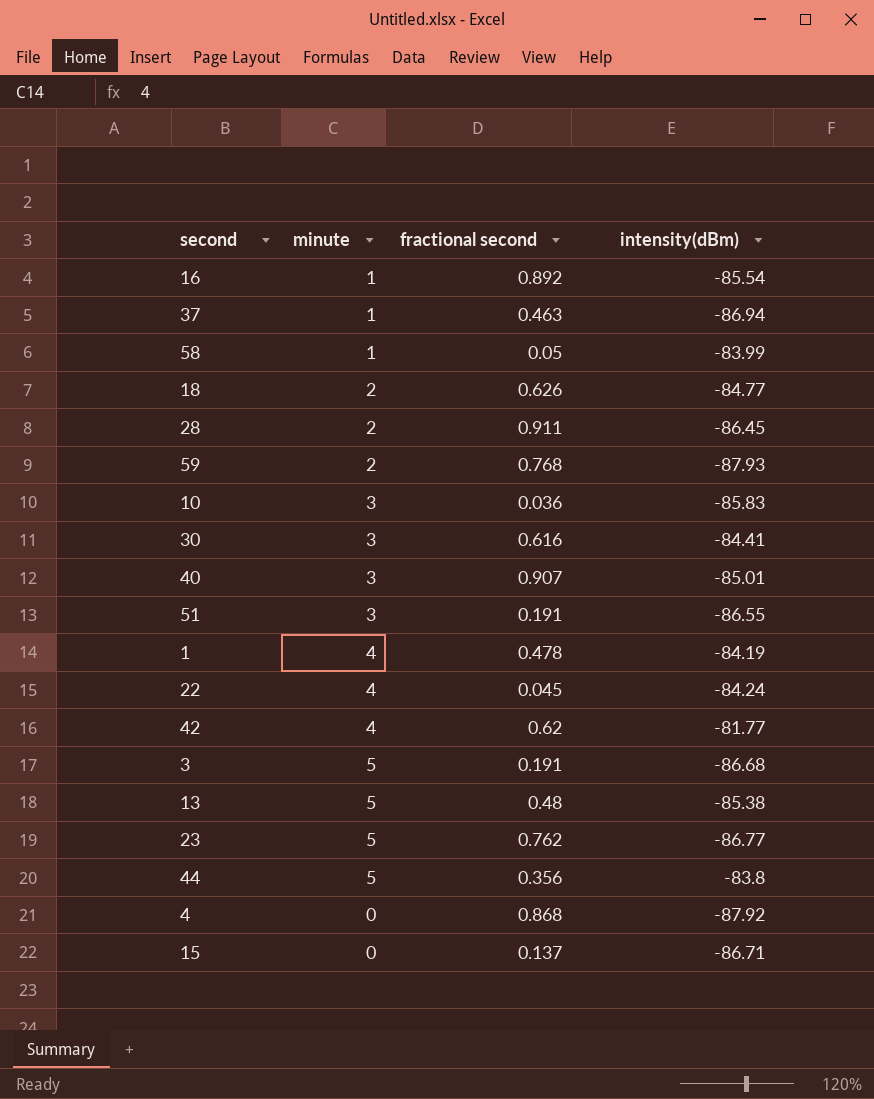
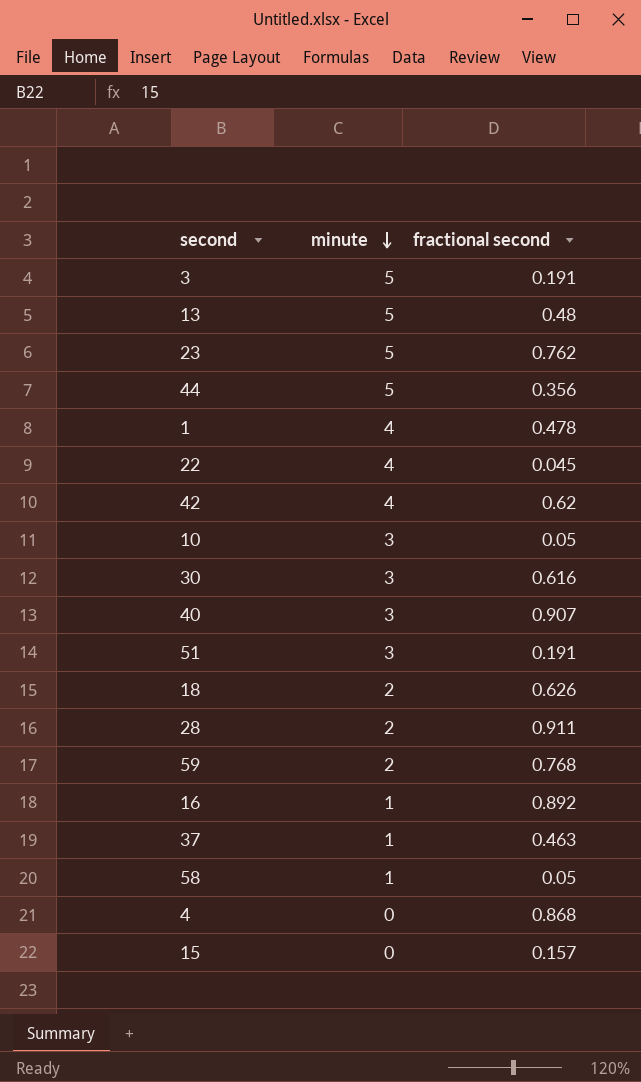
row order: none -> minute descending
column intensity(dBm) | position: 4 -> none
10 | fractional second: 0.036 -> 0.05
15 | fractional second: 0.137 -> 0.157

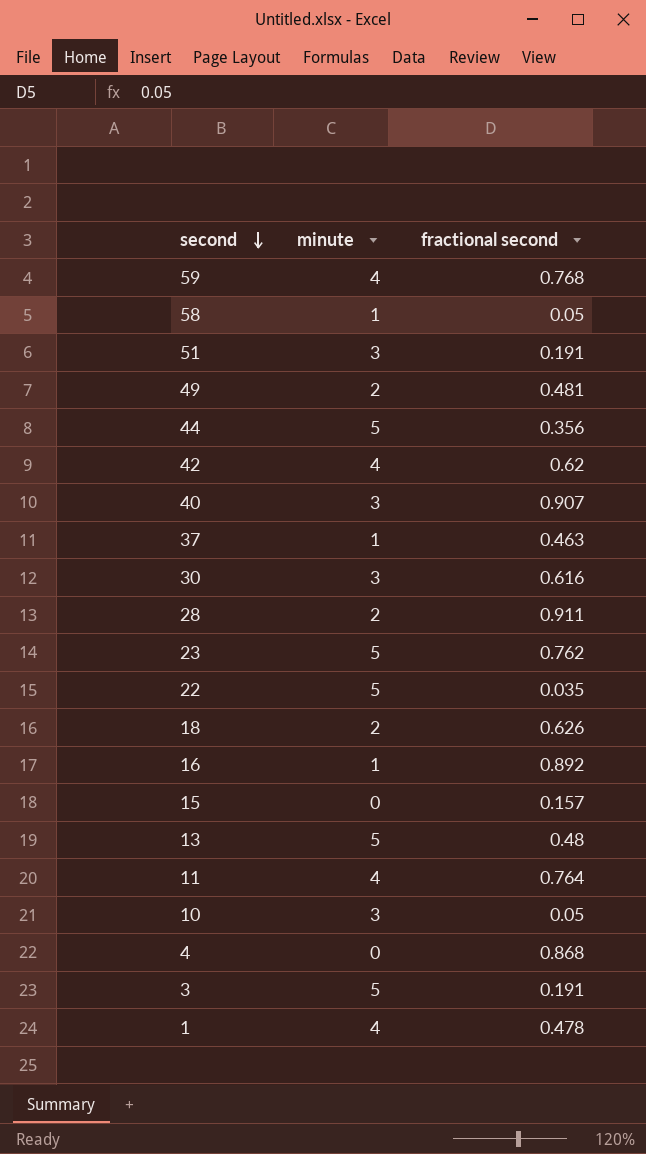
row order: minute descending -> second descending
59 | minute: 2 -> 4
row 49: none -> 2 | 0.481
22 | minute: 4 -> 5
22 | fractional second: 0.045 -> 0.035
row 11: none -> 4 | 0.764

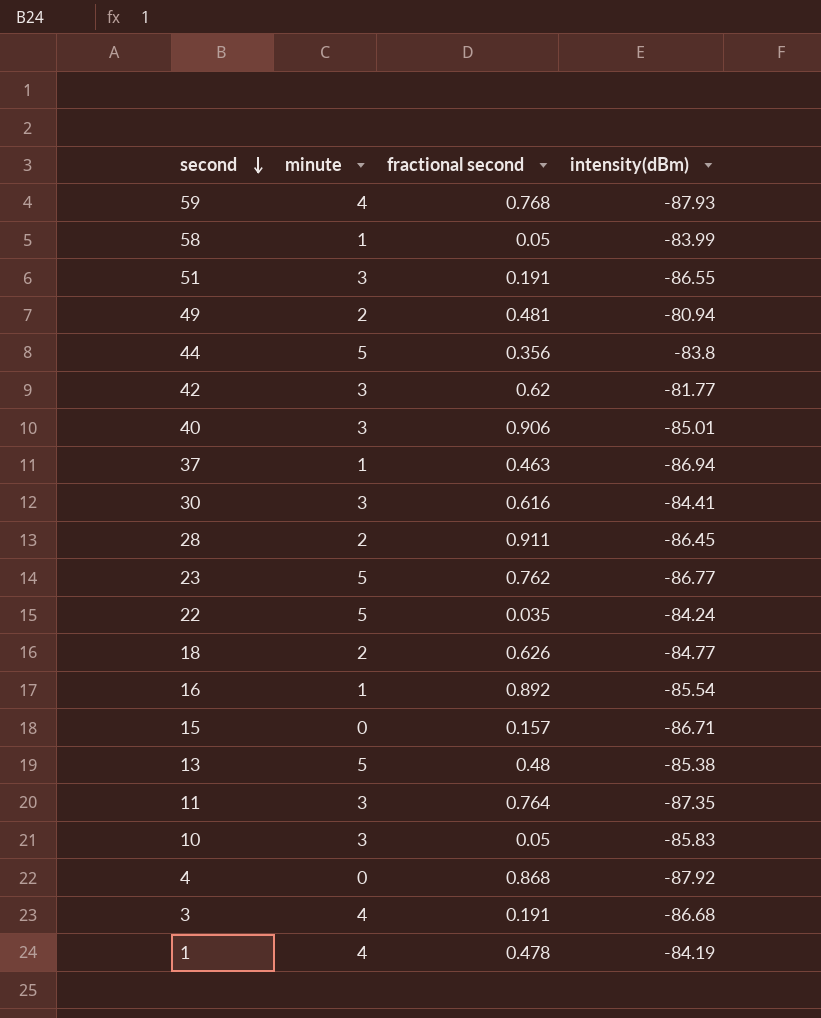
column intensity(dBm) | position: none -> 4
42 | minute: 4 -> 3
40 | fractional second: 0.907 -> 0.906
11 | minute: 4 -> 3
3 | minute: 5 -> 4

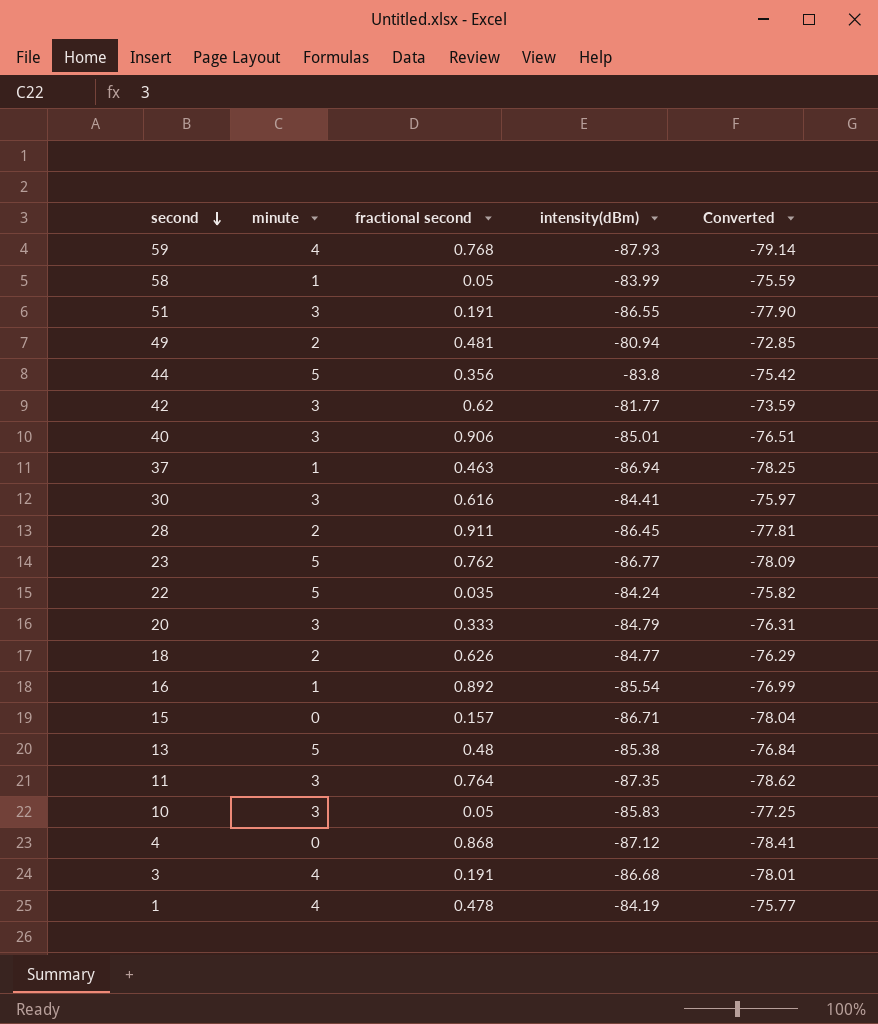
column Converted | formula: none -> [intensity(dBm)] * 0.9
row 20: none -> 3 | 0.333 | -84.79 | -76.31
4 | intensity(dBm): -87.92 -> -87.12

